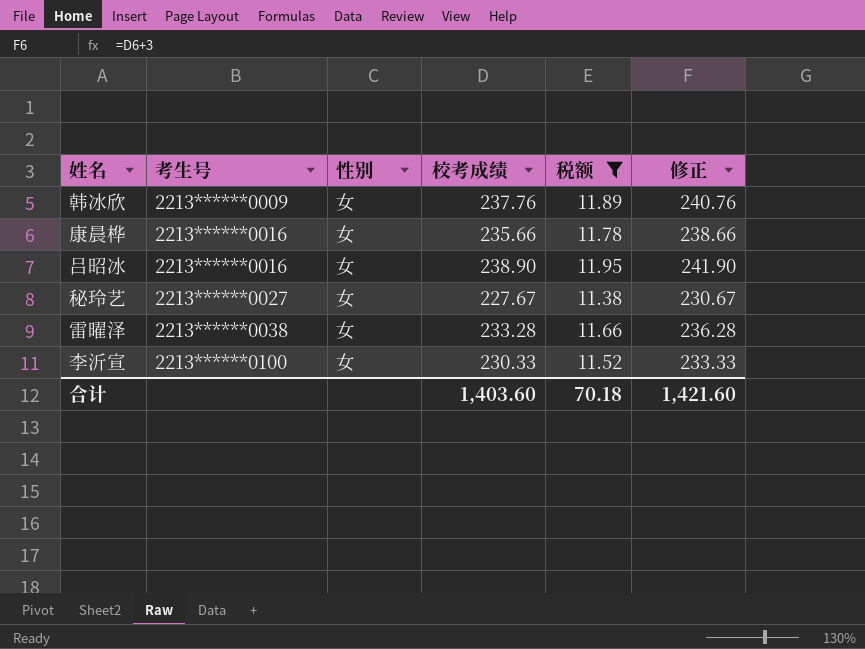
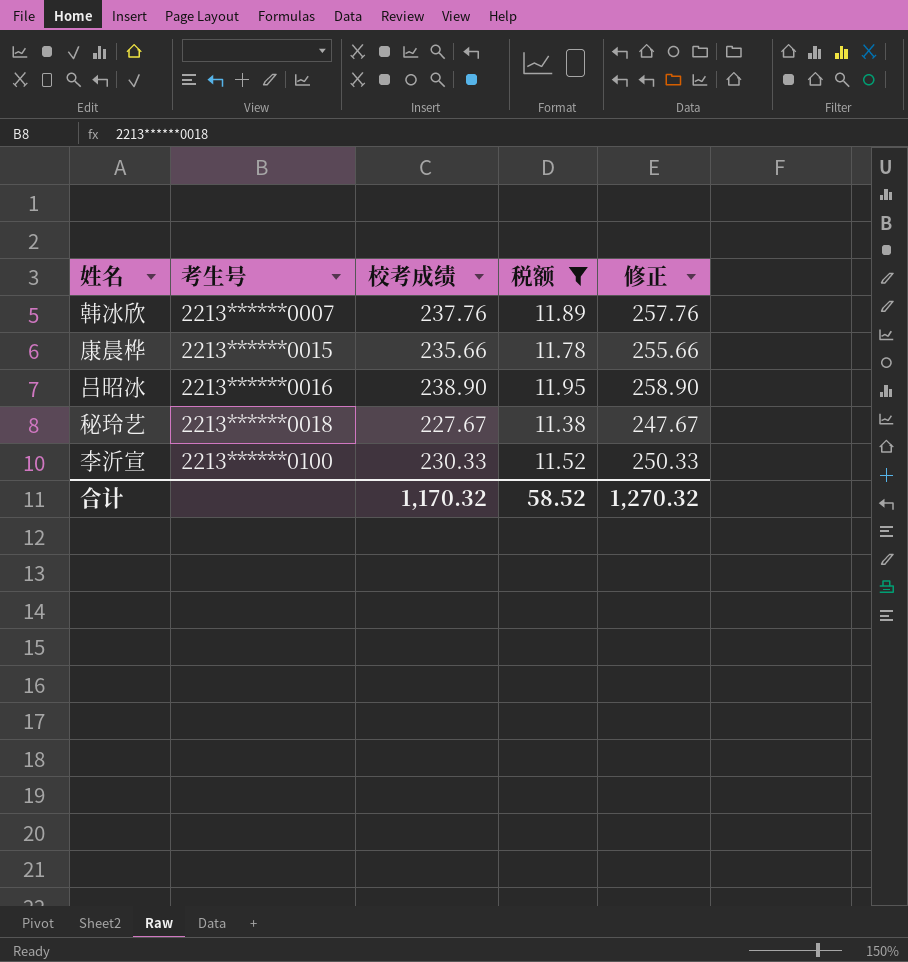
column 性别 | position: 3 -> none
column 修正 | formula: [校考成绩] + 3 -> [校考成绩] + 20
row 雷曜泽: 2213******0038 | 女 | 233.28 | 11.66 | 236.28 -> none
韩冰欣 | 考生号: 2213******0009 -> 2213******0007
康晨桦 | 考生号: 2213******0016 -> 2213******0015
秘玲艺 | 考生号: 2213******0027 -> 2213******0018
合计 | 校考成绩: 1,403.60 -> 1,170.32
合计 | 税额: 70.18 -> 58.52
合计 | 修正: 1,421.60 -> 1,270.32

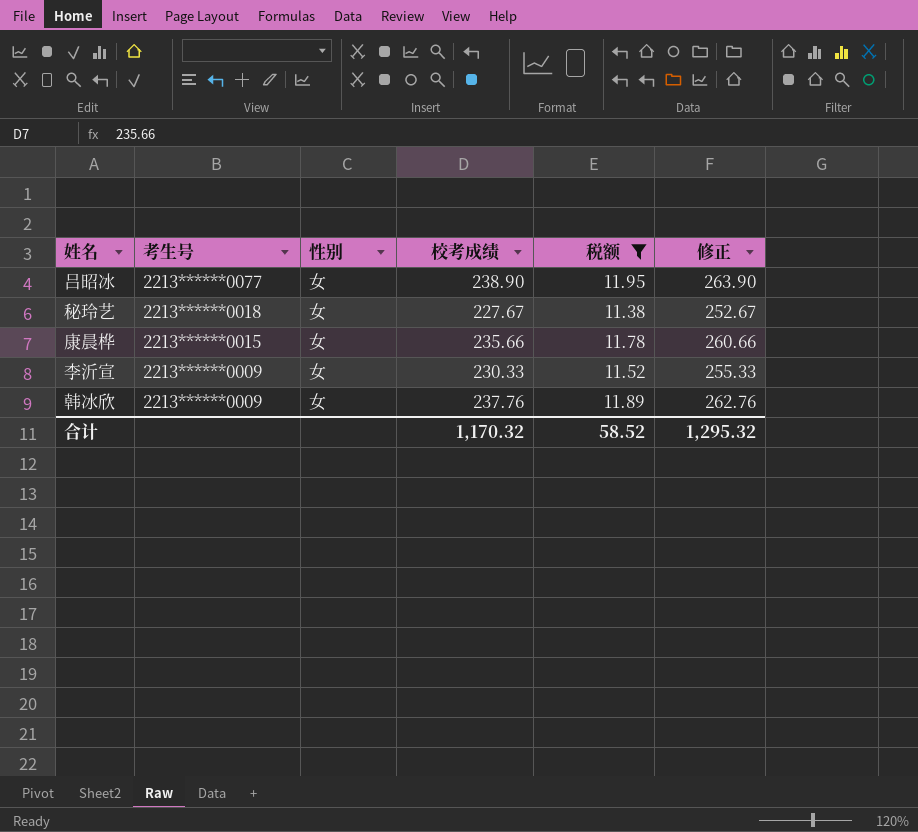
row order: 考生号 ascending -> 考生号 descending
column 性别 | position: none -> 3
column 修正 | formula: [校考成绩] + 20 -> [校考成绩] + 25
吕昭冰 | 考生号: 2213******0016 -> 2213******0077
李沂宣 | 考生号: 2213******0100 -> 2213******0009
韩冰欣 | 考生号: 2213******0007 -> 2213******0009
合计 | 修正: 1,270.32 -> 1,295.32

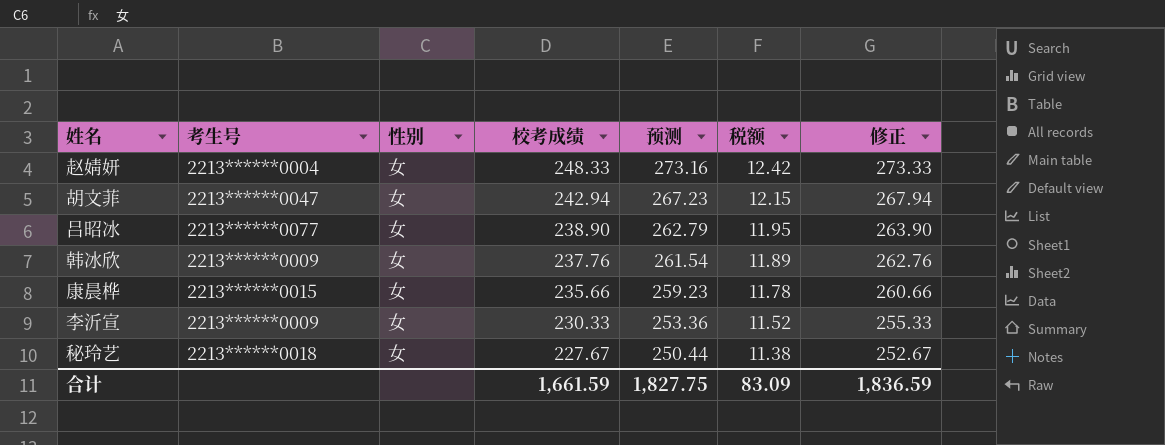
filter: 税额 <= 11.95 -> none
row order: 考生号 descending -> 校考成绩 descending
column 预测 | formula: none -> [校考成绩] * 1.1
合计 | 校考成绩: 1,170.32 -> 1,661.59
合计 | 税额: 58.52 -> 83.09
合计 | 修正: 1,295.32 -> 1,836.59

